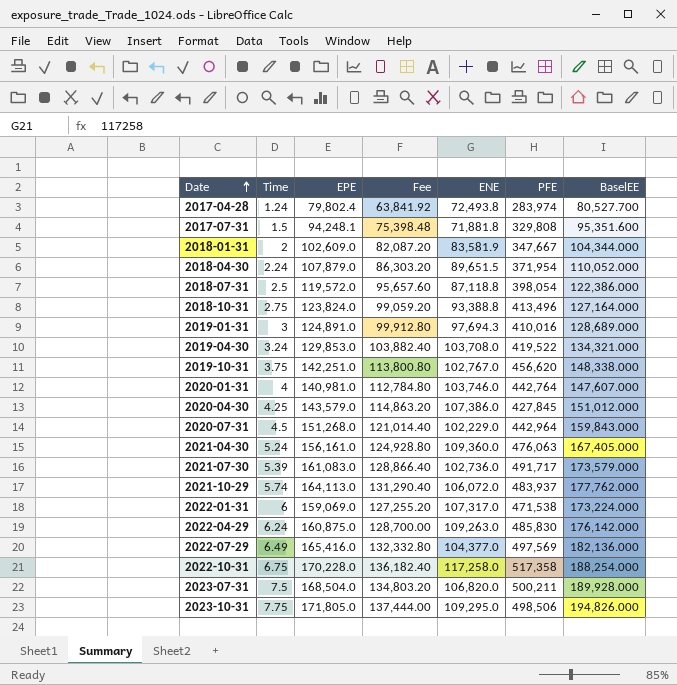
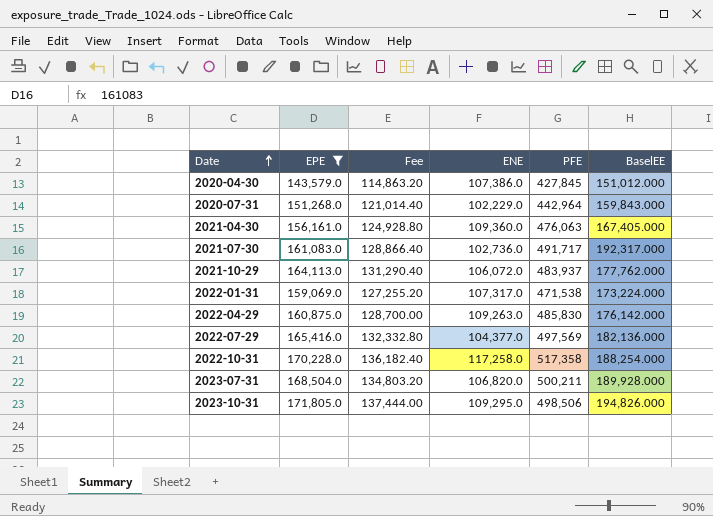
filter: none -> EPE >= 143,579.0
column Time | position: 2 -> none
2021-07-30 | BaselEE: 173,579.000 -> 192,317.000

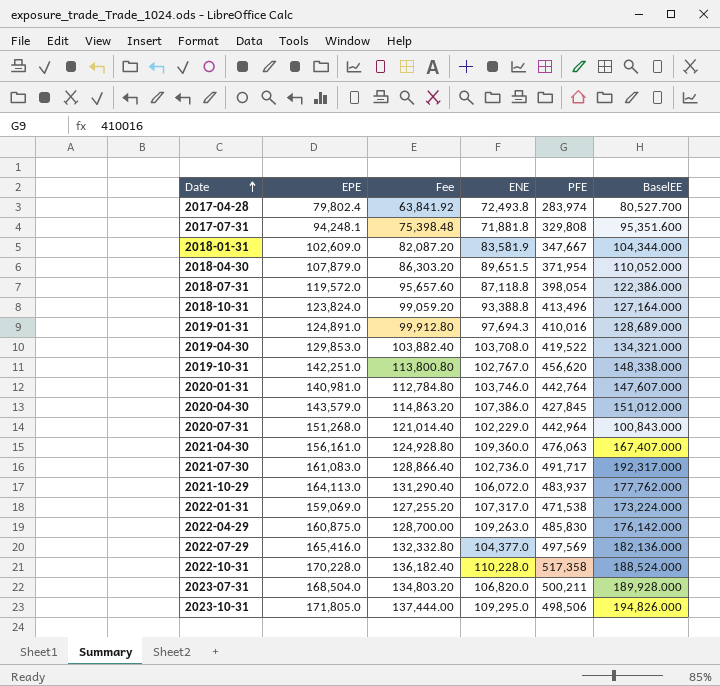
filter: EPE >= 143,579.0 -> none
2020-07-31 | BaselEE: 159,843.000 -> 100,843.000
2021-04-30 | BaselEE: 167,405.000 -> 167,407.000
2022-10-31 | ENE: 117,258.0 -> 110,228.0
2022-10-31 | BaselEE: 188,254.000 -> 188,524.000

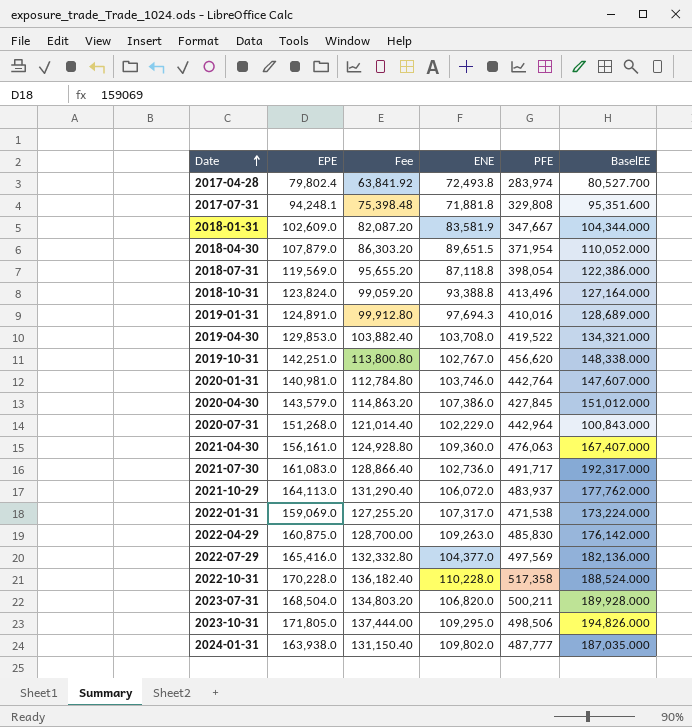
2018-07-31 | EPE: 119,572.0 -> 119,569.0
2018-07-31 | Fee: 95,657.60 -> 95,655.20
row 2024-01-31: none -> 163,938.0 | 131,150.40 | 109,802.0 | 487,777 | 187,035.000

